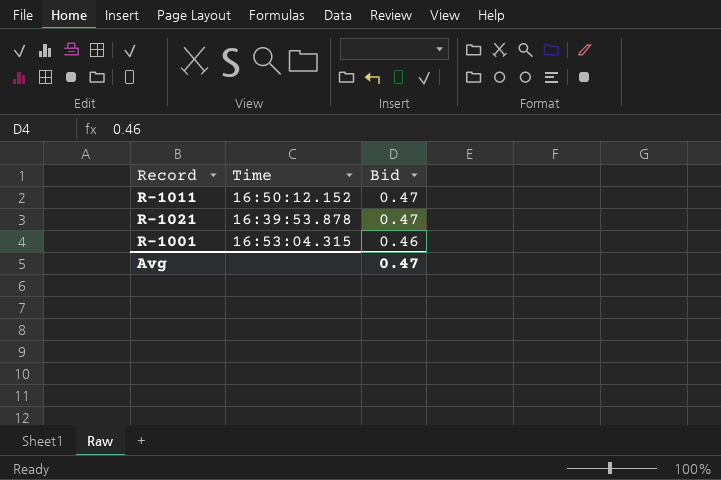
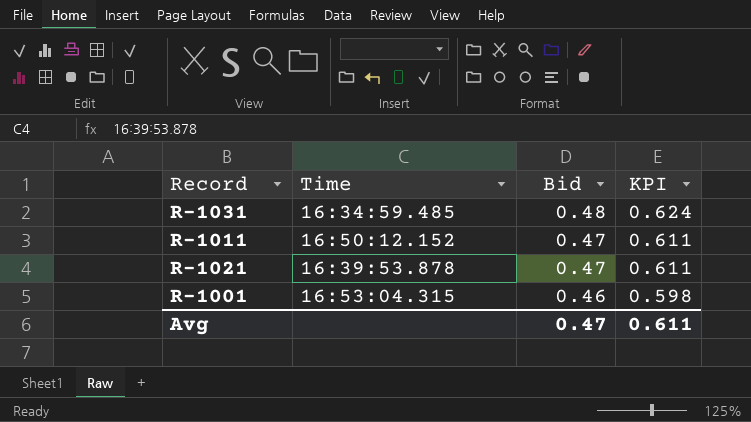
column KPI | formula: none -> [Bid] * 1.3
row R-1031: none -> 16:34:59.485 | 0.48 | 0.624

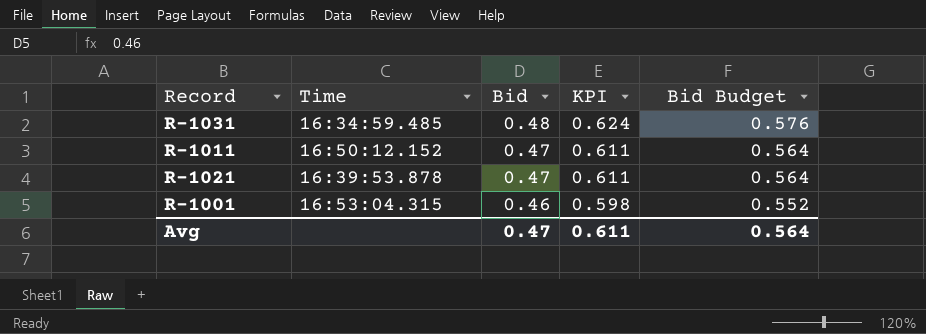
column Bid Budget | formula: none -> [Bid] * 1.2

